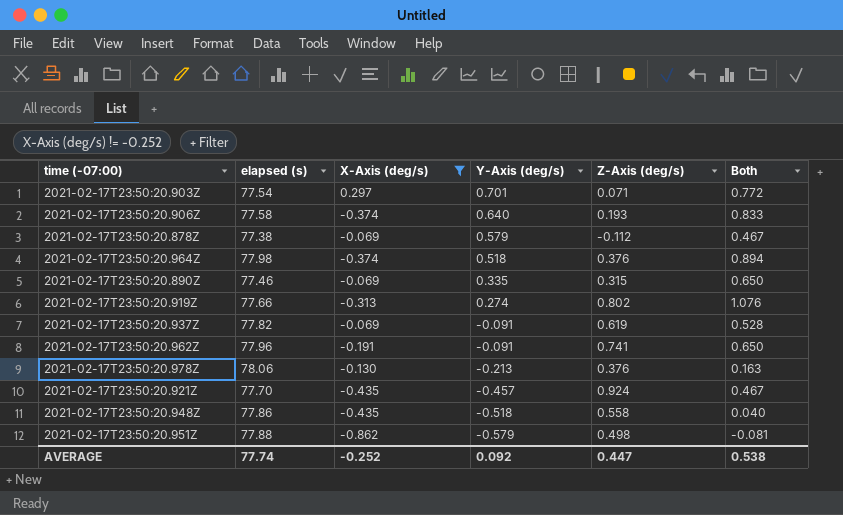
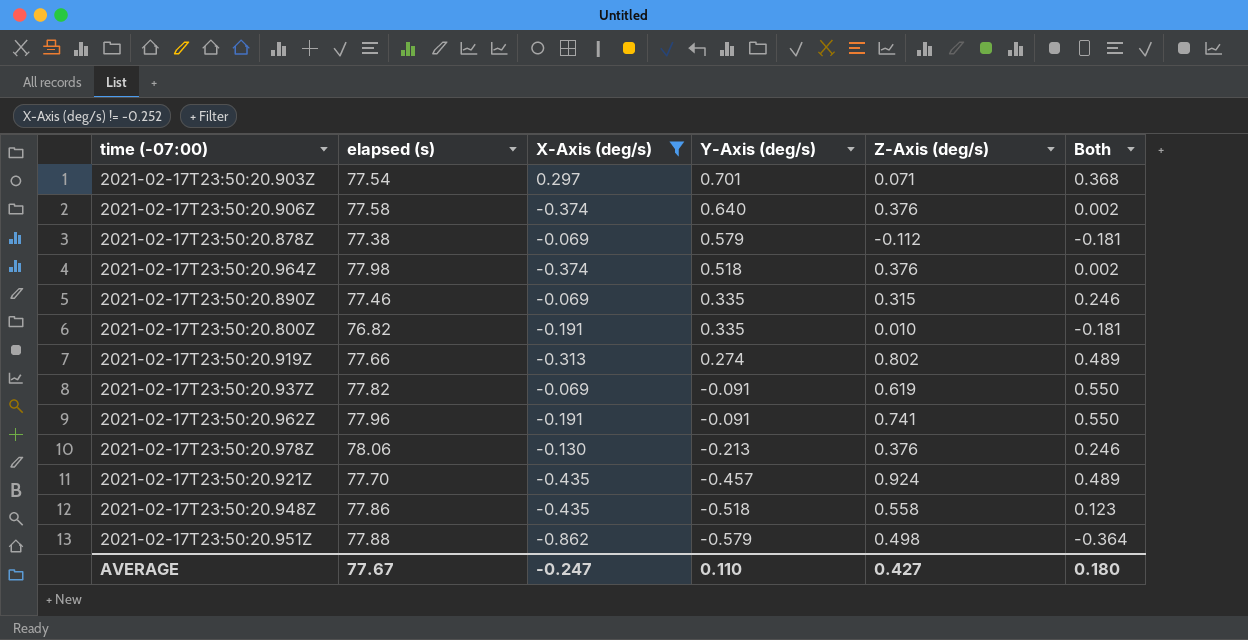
column Both | formula: [Y-Axis (deg/s)] + [Z-Axis (deg/s)] -> [X-Axis (deg/s)] + [Z-Axis (deg/s)]
2021-02-17T23:50:20.906Z | Z-Axis (deg/s): 0.193 -> 0.376
row 2021-02-17T23:50:20.800Z: none -> 76.82 | -0.191 | 0.335 | 0.010 | -0.181
AVERAGE | elapsed (s): 77.74 -> 77.67
AVERAGE | X-Axis (deg/s): -0.252 -> -0.247
AVERAGE | Y-Axis (deg/s): 0.092 -> 0.110
AVERAGE | Z-Axis (deg/s): 0.447 -> 0.427
AVERAGE | Both: 0.538 -> 0.180

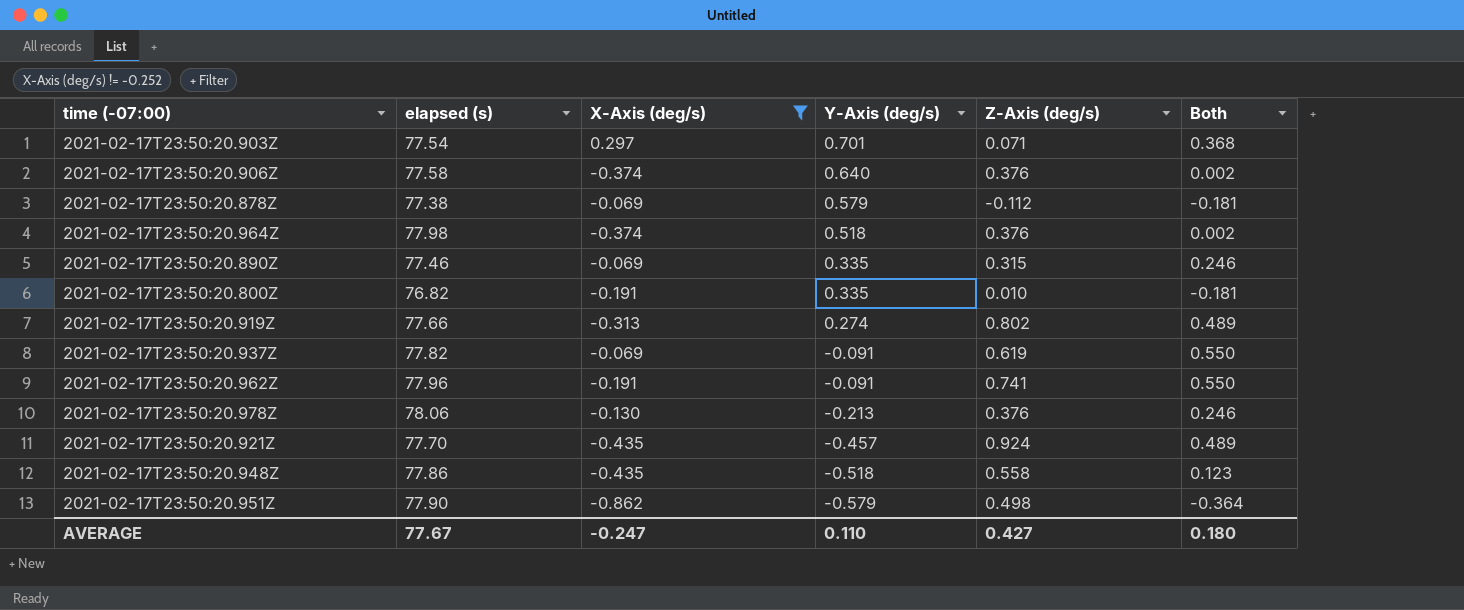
2021-02-17T23:50:20.951Z | elapsed (s): 77.88 -> 77.90

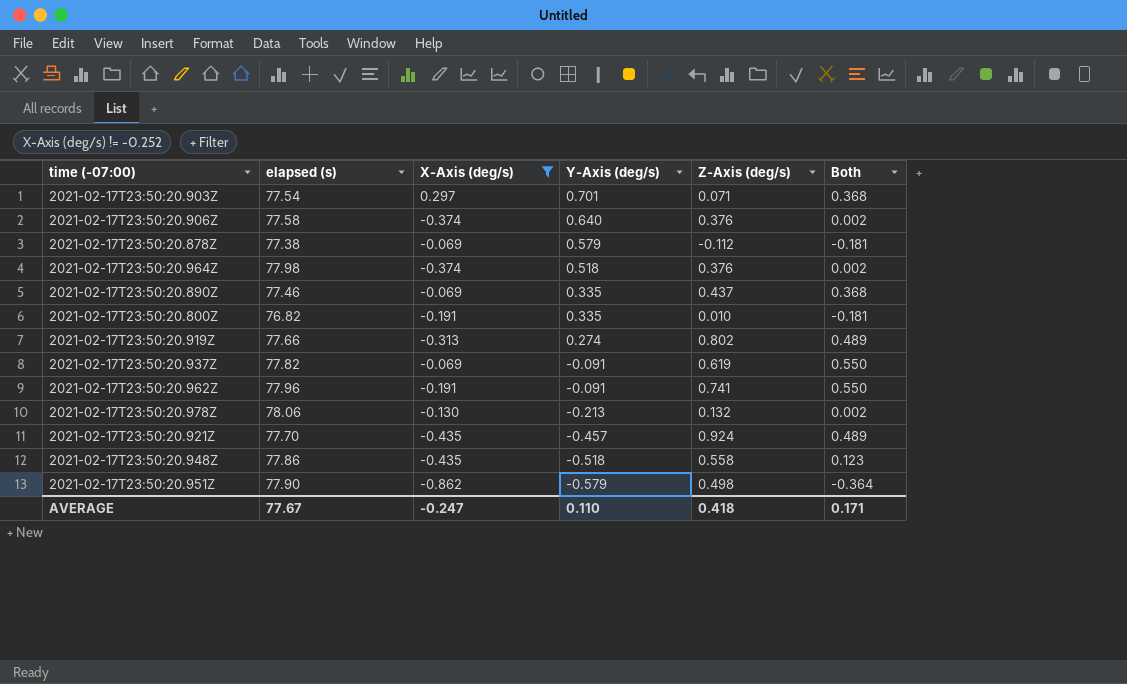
2021-02-17T23:50:20.890Z | Z-Axis (deg/s): 0.315 -> 0.437
2021-02-17T23:50:20.890Z | Both: 0.246 -> 0.368
2021-02-17T23:50:20.978Z | Z-Axis (deg/s): 0.376 -> 0.132
2021-02-17T23:50:20.978Z | Both: 0.246 -> 0.002
AVERAGE | Z-Axis (deg/s): 0.427 -> 0.418
AVERAGE | Both: 0.180 -> 0.171

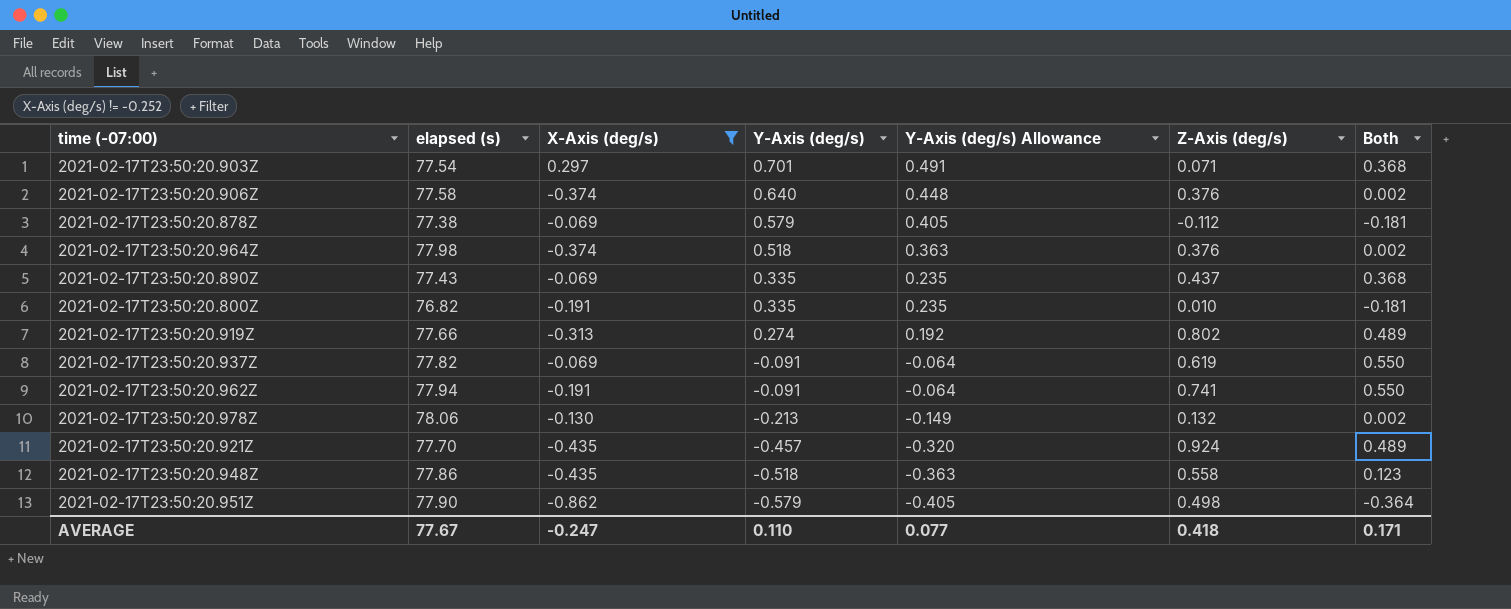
column Y-Axis (deg/s) Allowance | formula: none -> [Y-Axis (deg/s)] * 0.7
2021-02-17T23:50:20.890Z | elapsed (s): 77.46 -> 77.43
2021-02-17T23:50:20.962Z | elapsed (s): 77.96 -> 77.94

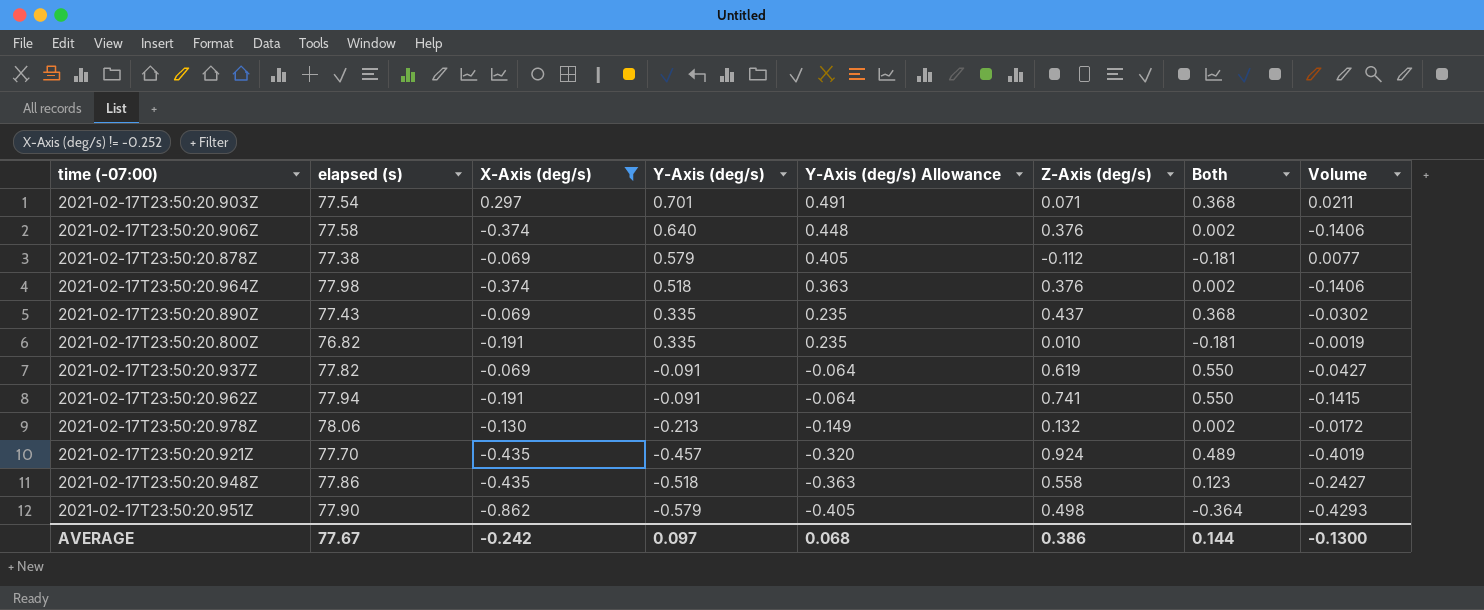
column Volume | formula: none -> [X-Axis (deg/s)] * [Z-Axis (deg/s)]
row 2021-02-17T23:50:20.919Z: 77.66 | -0.313 | 0.274 | 0.192 | 0.802 | 0.489 -> none
AVERAGE | X-Axis (deg/s): -0.247 -> -0.242
AVERAGE | Y-Axis (deg/s): 0.110 -> 0.097
AVERAGE | Y-Axis (deg/s) Allowance: 0.077 -> 0.068
AVERAGE | Z-Axis (deg/s): 0.418 -> 0.386
AVERAGE | Both: 0.171 -> 0.144

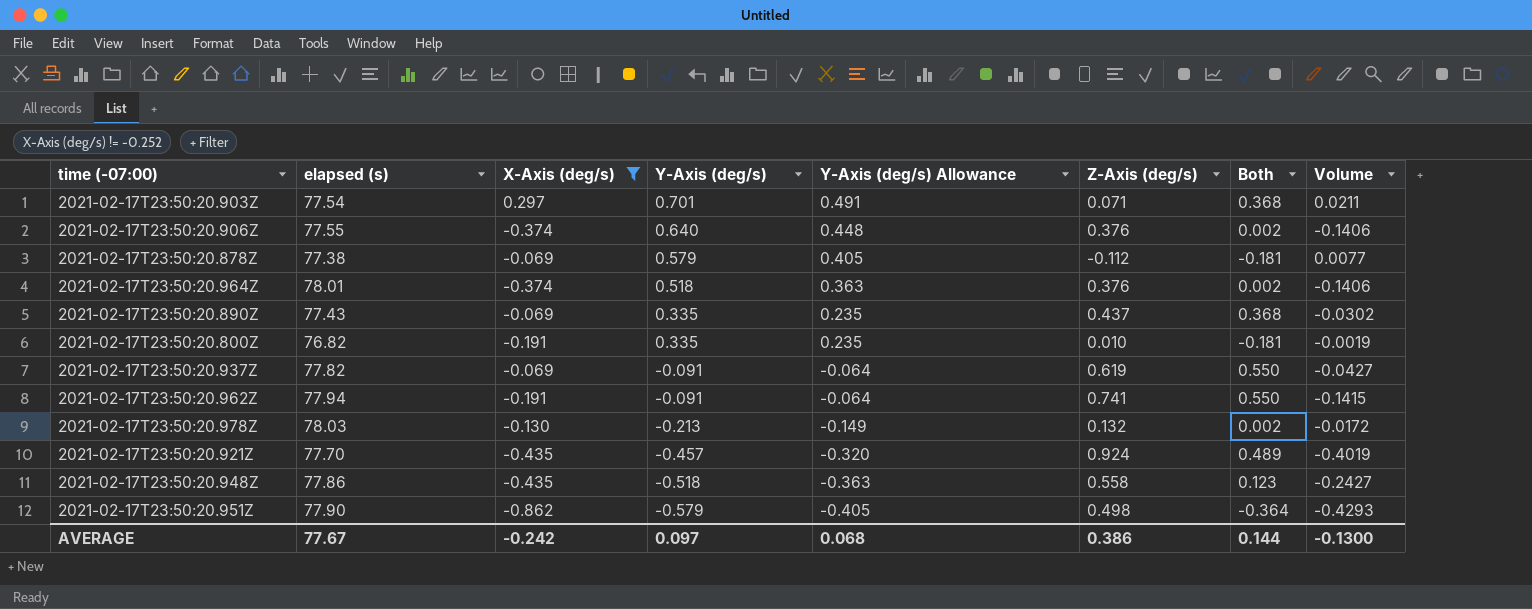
2021-02-17T23:50:20.906Z | elapsed (s): 77.58 -> 77.55
2021-02-17T23:50:20.964Z | elapsed (s): 77.98 -> 78.01
2021-02-17T23:50:20.978Z | elapsed (s): 78.06 -> 78.03

